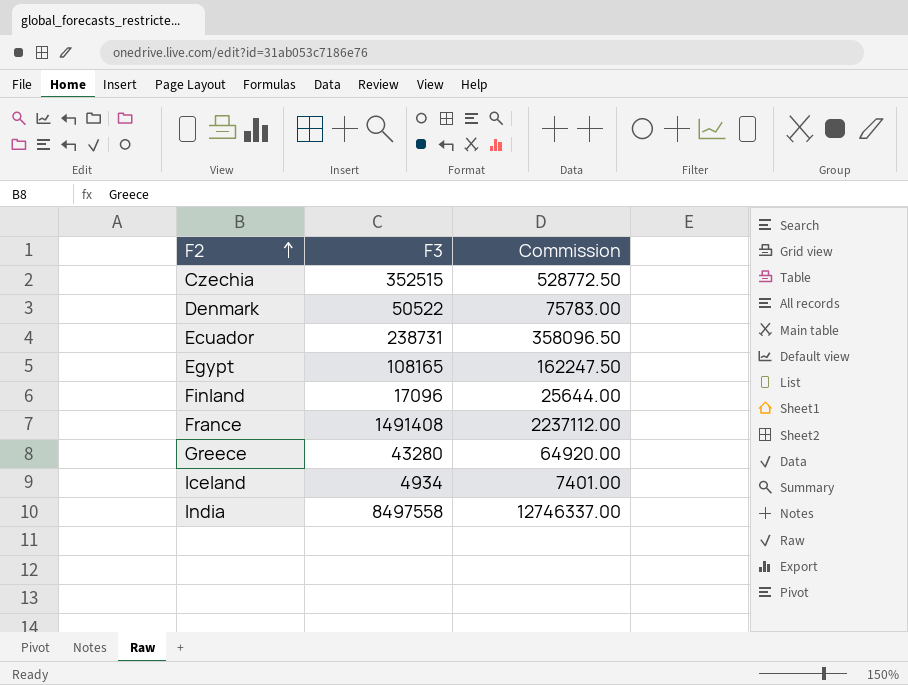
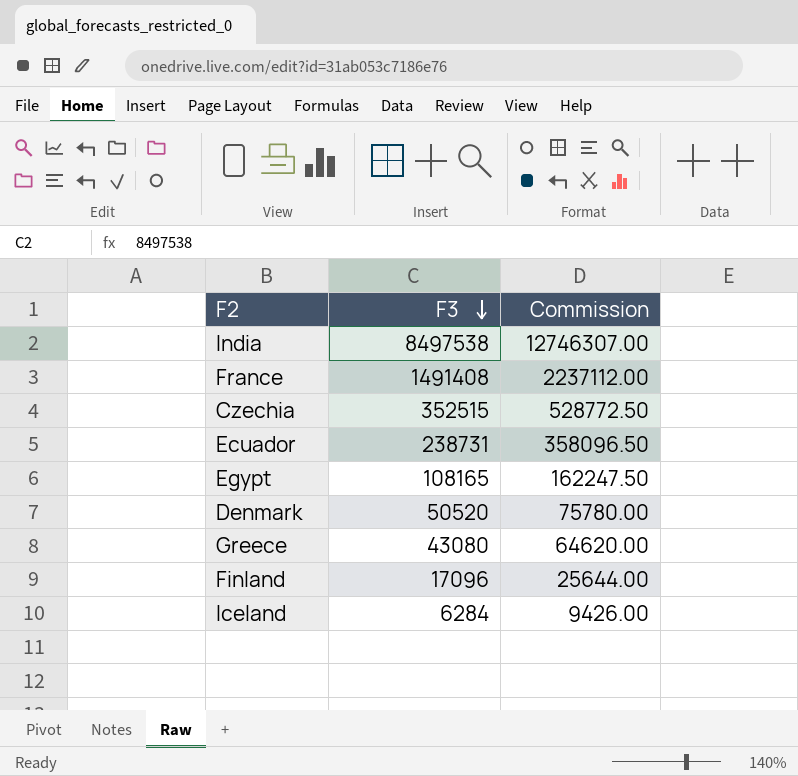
row order: F2 ascending -> F3 descending
India | F3: 8497558 -> 8497538
India | Commission: 12746337.00 -> 12746307.00
Denmark | F3: 50522 -> 50520
Denmark | Commission: 75783.00 -> 75780.00
Greece | F3: 43280 -> 43080
Greece | Commission: 64920.00 -> 64620.00
Iceland | F3: 4934 -> 6284
Iceland | Commission: 7401.00 -> 9426.00

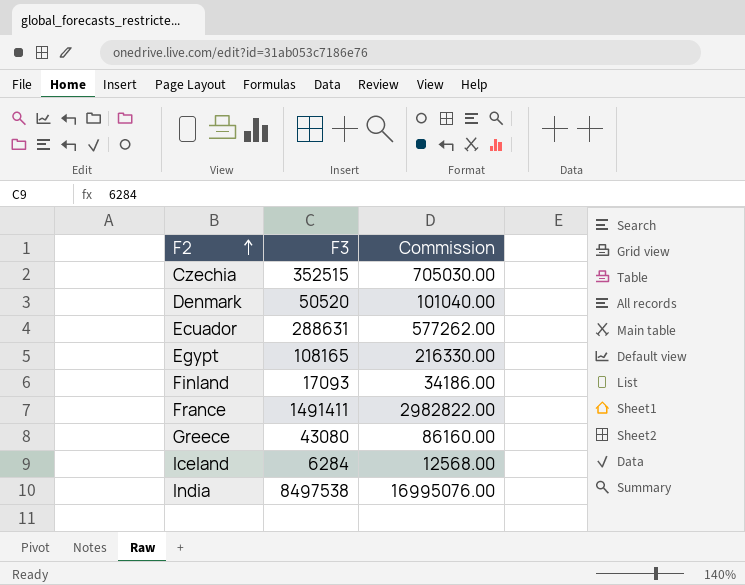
row order: F3 descending -> F2 ascending
column Commission | formula: [F3] * 1.5 -> [F3] * 2
Ecuador | F3: 238731 -> 288631
Finland | F3: 17096 -> 17093
France | F3: 1491408 -> 1491411

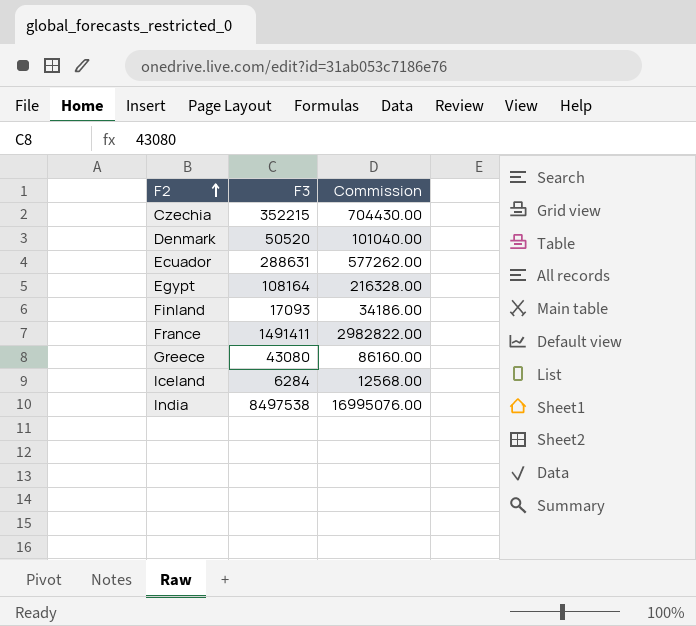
Czechia | F3: 352515 -> 352215
Czechia | Commission: 705030.00 -> 704430.00
Egypt | F3: 108165 -> 108164
Egypt | Commission: 216330.00 -> 216328.00

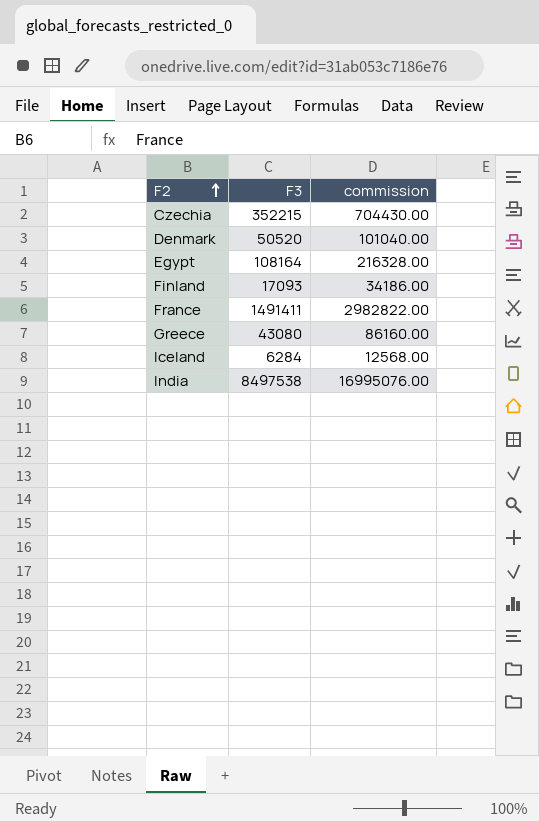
column name: Commission -> commission
row Ecuador: 288631 | 577262.00 -> none

